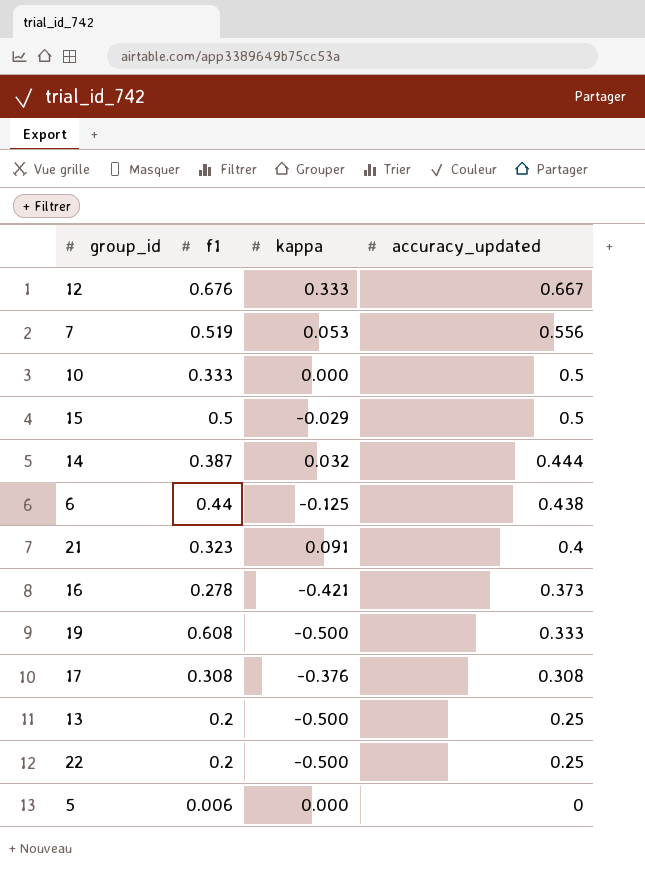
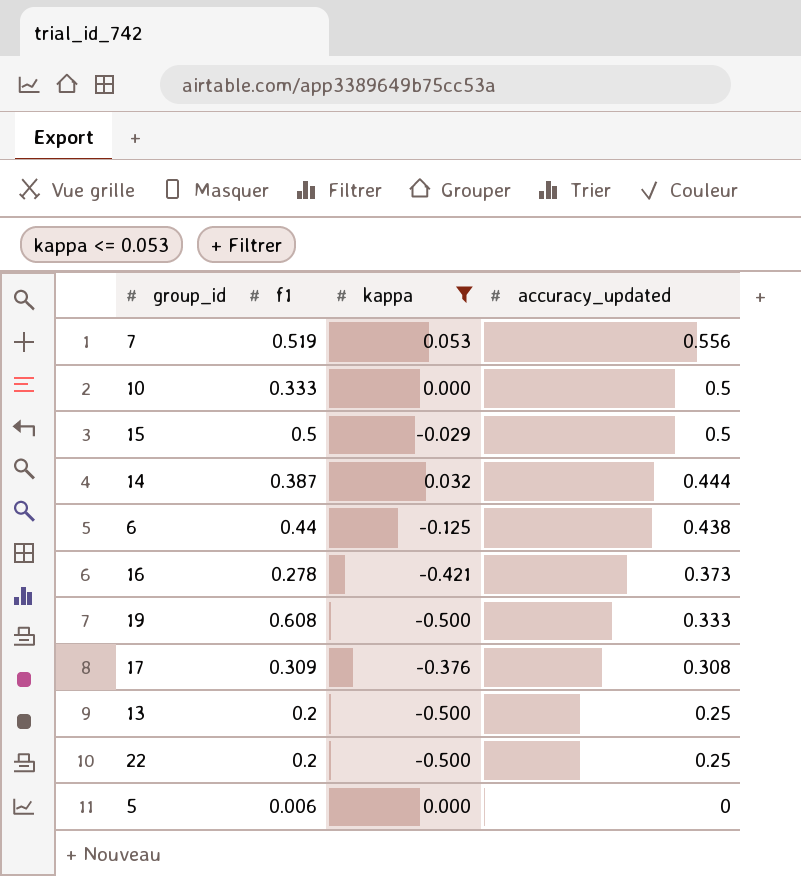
filter: none -> kappa <= 0.053
17 | f1: 0.308 -> 0.309

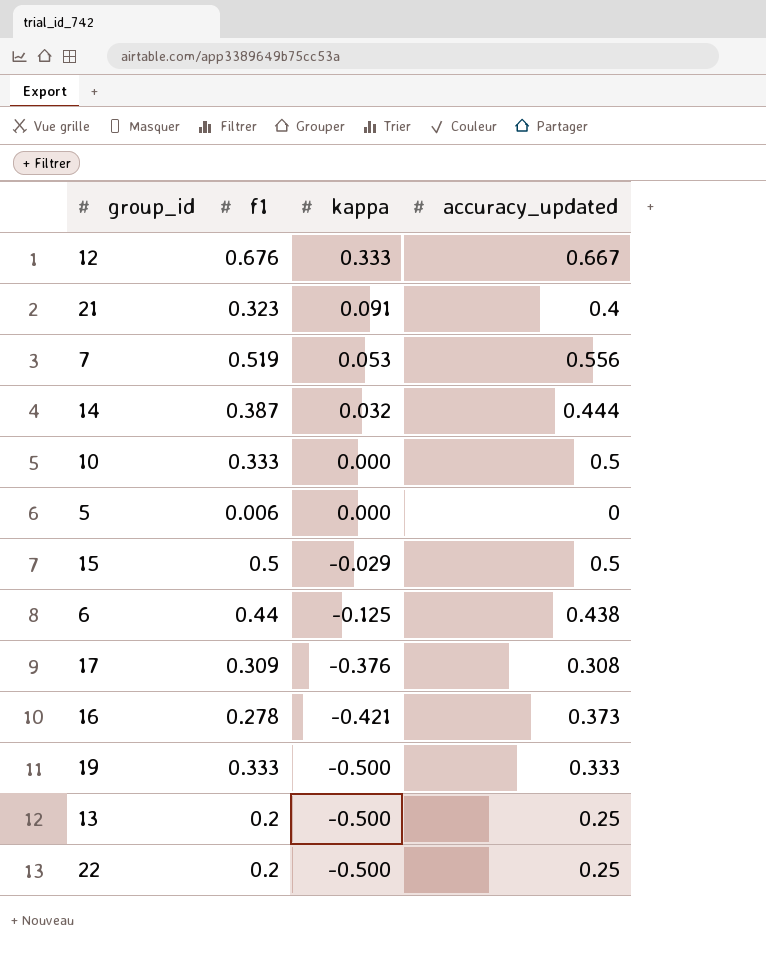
filter: kappa <= 0.053 -> none
row order: accuracy_updated descending -> kappa descending
19 | f1: 0.608 -> 0.333

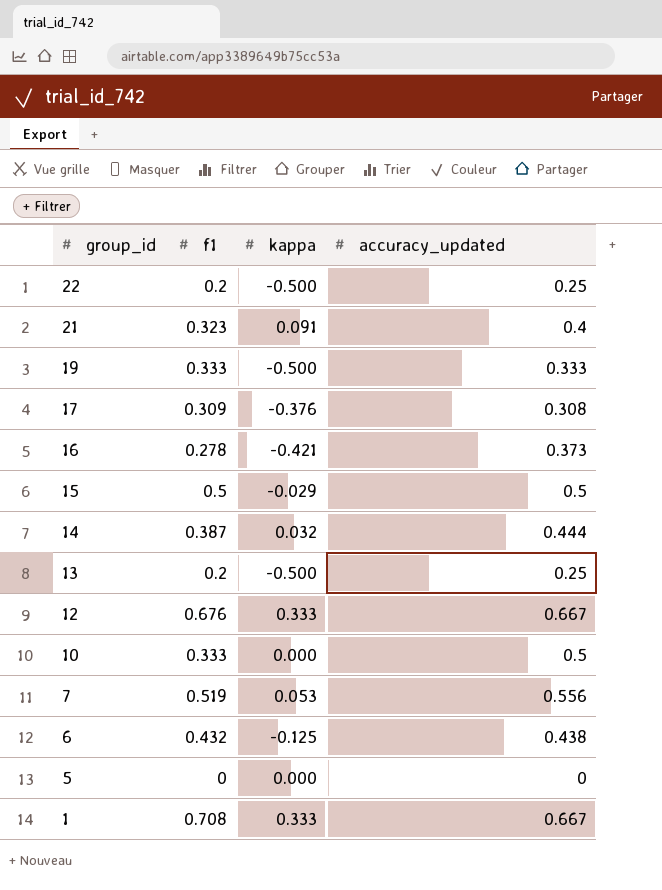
row order: kappa descending -> group_id descending
6 | f1: 0.44 -> 0.432
5 | f1: 0.006 -> 0
row 1: none -> 0.708 | 0.333 | 0.667

